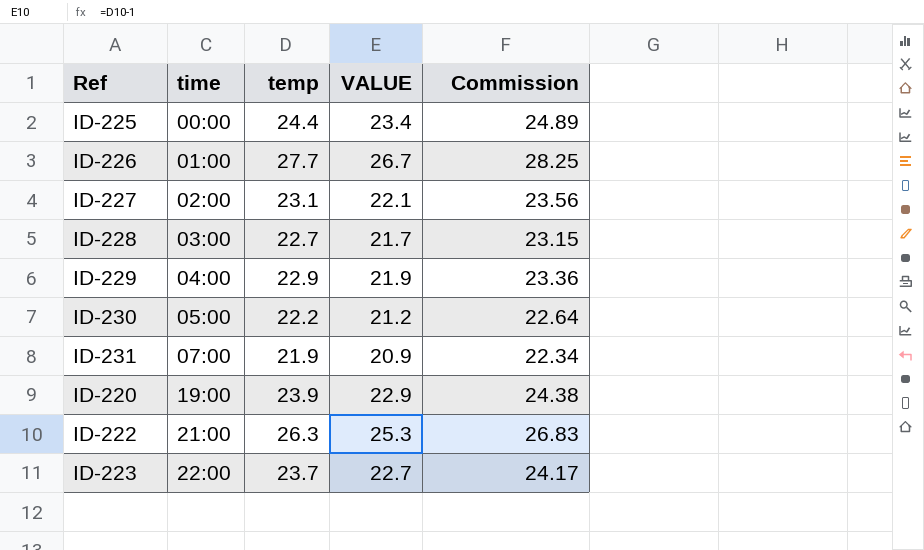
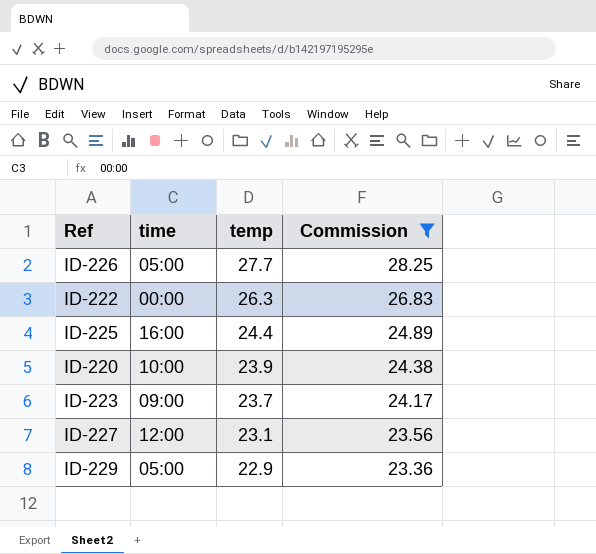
filter: none -> Commission >= 23.36
row order: time ascending -> temp descending
column VALUE | formula: [temp] - 1 -> none
ID-226 | time: 01:00 -> 05:00
ID-222 | time: 21:00 -> 00:00
ID-225 | time: 00:00 -> 16:00
ID-220 | time: 19:00 -> 10:00
ID-223 | time: 22:00 -> 09:00
ID-227 | time: 02:00 -> 12:00
ID-229 | time: 04:00 -> 05:00

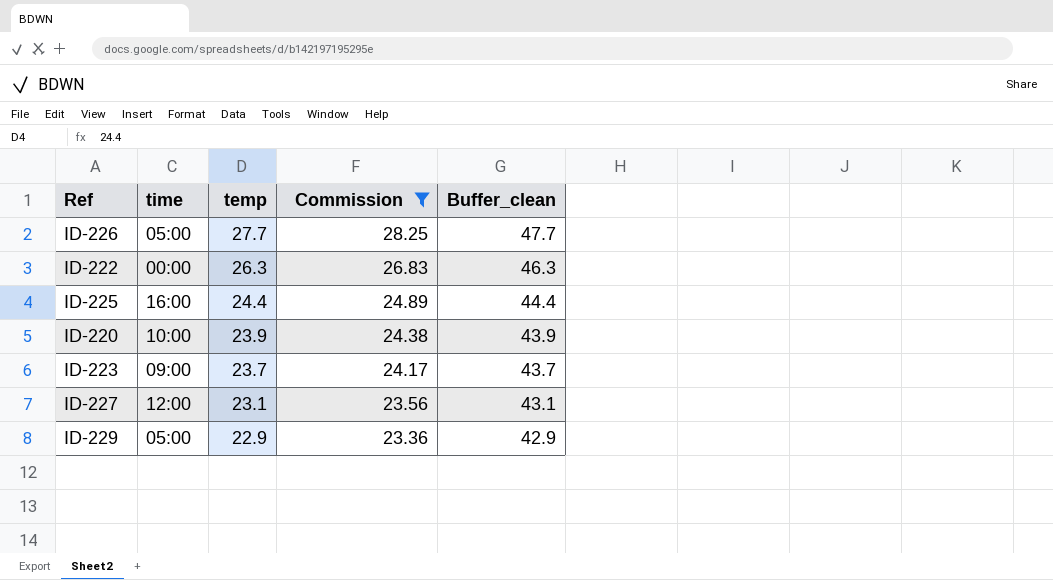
column Buffer_clean | formula: none -> [temp] + 20

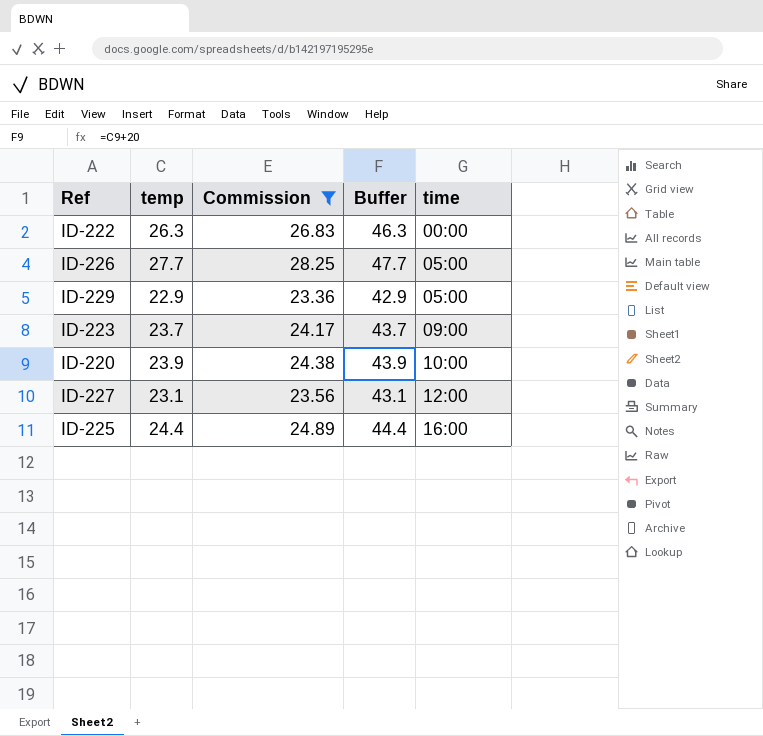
row order: temp descending -> time ascending
column name: Buffer_clean -> Buffer
column time | position: 2 -> 5

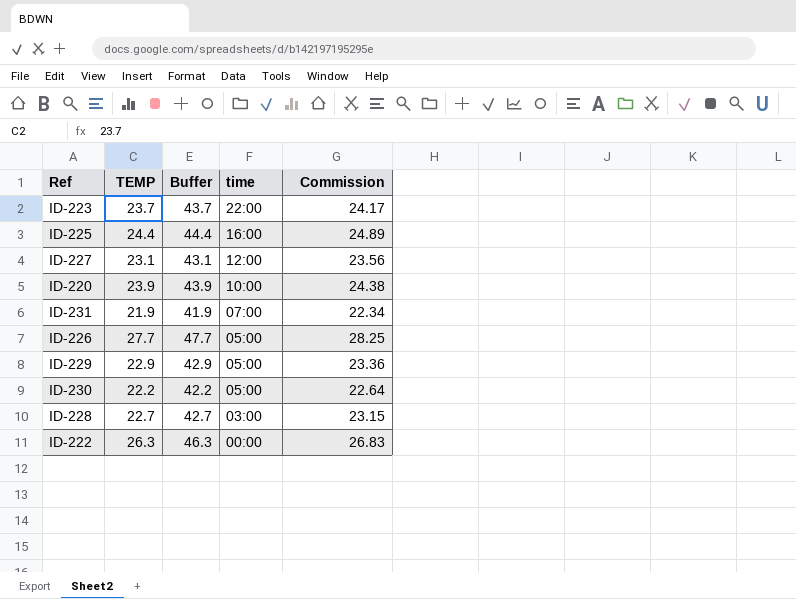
filter: Commission >= 23.36 -> none
row order: time ascending -> time descending
column name: temp -> TEMP
column Commission | position: 3 -> 5
ID-223 | time: 09:00 -> 22:00

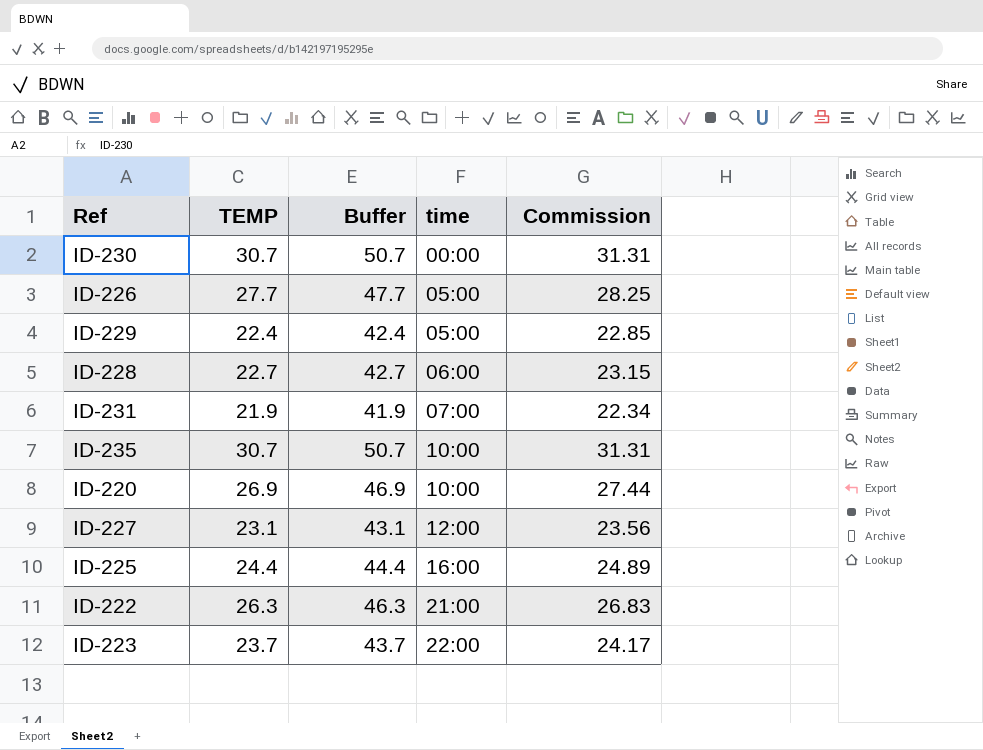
row order: time descending -> time ascending
ID-230 | TEMP: 22.2 -> 30.7
ID-230 | Buffer: 42.2 -> 50.7
ID-230 | time: 05:00 -> 00:00
ID-230 | Commission: 22.64 -> 31.31
ID-229 | TEMP: 22.9 -> 22.4
ID-229 | Buffer: 42.9 -> 42.4
ID-229 | Commission: 23.36 -> 22.85
ID-228 | time: 03:00 -> 06:00
row ID-235: none -> 30.7 | 50.7 | 10:00 | 31.31
ID-220 | TEMP: 23.9 -> 26.9
ID-220 | Buffer: 43.9 -> 46.9
ID-220 | Commission: 24.38 -> 27.44
ID-222 | time: 00:00 -> 21:00

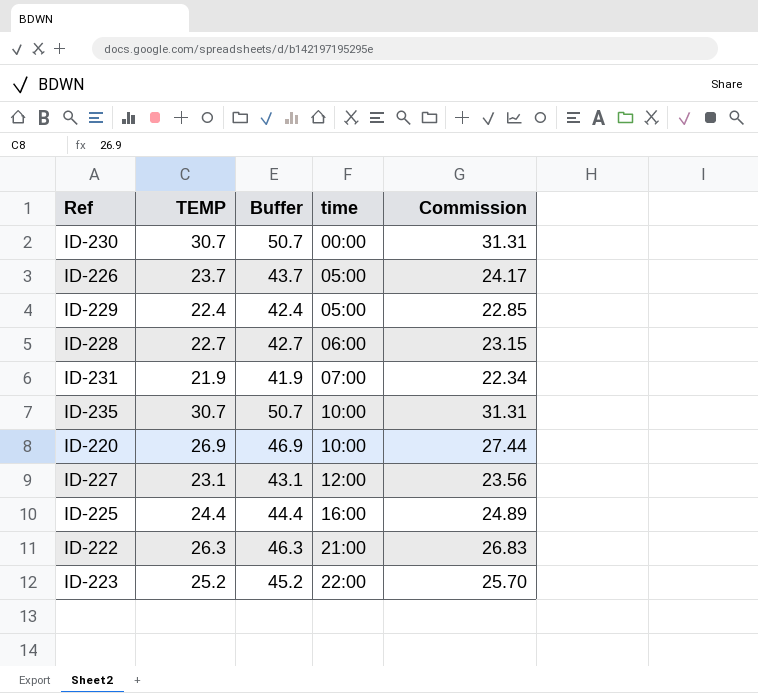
ID-226 | TEMP: 27.7 -> 23.7
ID-226 | Buffer: 47.7 -> 43.7
ID-226 | Commission: 28.25 -> 24.17
ID-223 | TEMP: 23.7 -> 25.2
ID-223 | Buffer: 43.7 -> 45.2
ID-223 | Commission: 24.17 -> 25.70

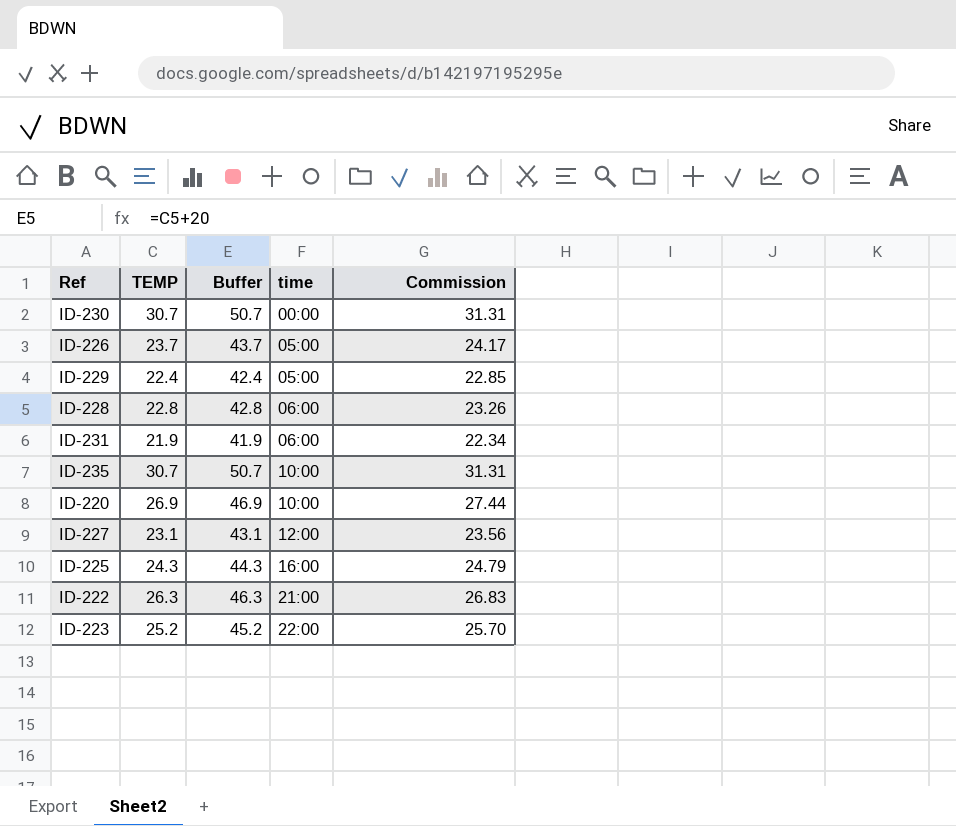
ID-228 | TEMP: 22.7 -> 22.8
ID-228 | Buffer: 42.7 -> 42.8
ID-228 | Commission: 23.15 -> 23.26
ID-231 | time: 07:00 -> 06:00
ID-225 | TEMP: 24.4 -> 24.3
ID-225 | Buffer: 44.4 -> 44.3
ID-225 | Commission: 24.89 -> 24.79

